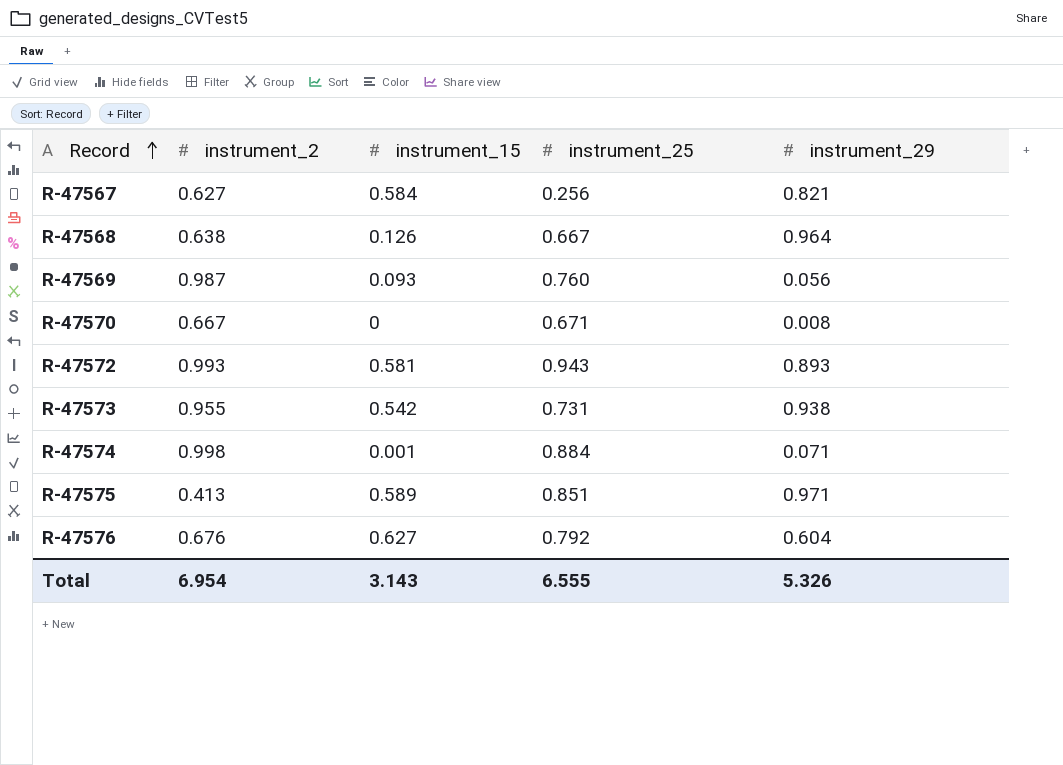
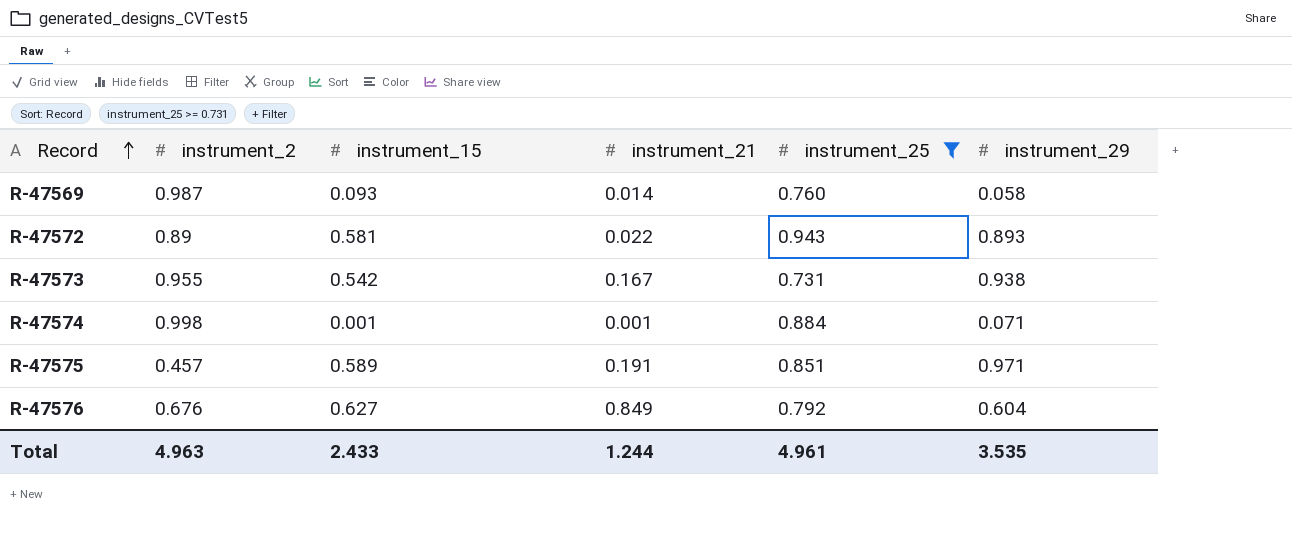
filter: none -> instrument_25 >= 0.731
column instrument_21 | position: none -> 4
R-47569 | instrument_29: 0.056 -> 0.058
R-47572 | instrument_2: 0.993 -> 0.89
R-47575 | instrument_2: 0.413 -> 0.457
Total | instrument_2: 6.954 -> 4.963
Total | instrument_15: 3.143 -> 2.433
Total | instrument_25: 6.555 -> 4.961
Total | instrument_29: 5.326 -> 3.535

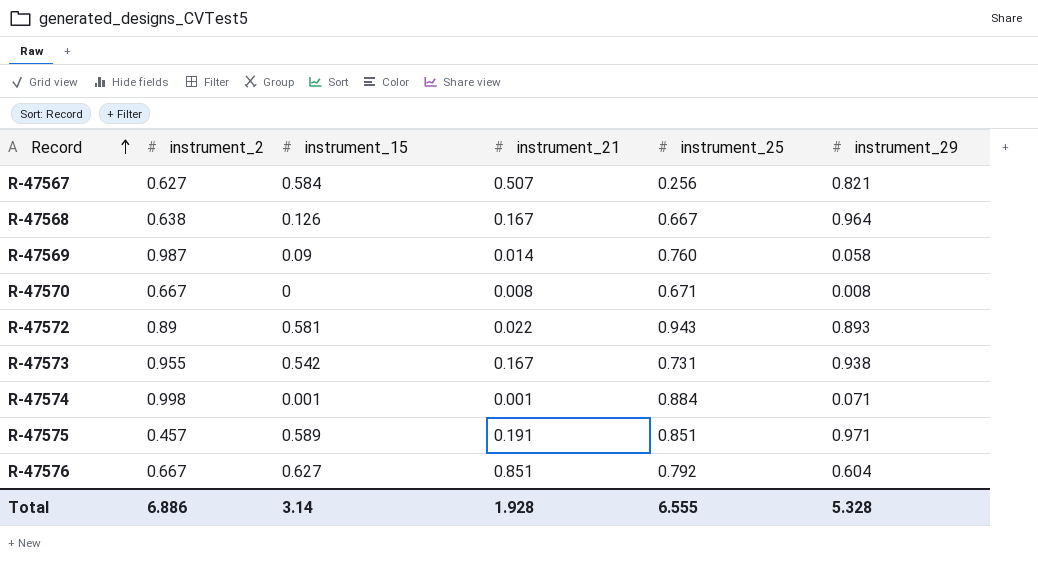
filter: instrument_25 >= 0.731 -> none
R-47569 | instrument_15: 0.093 -> 0.09
R-47576 | instrument_2: 0.676 -> 0.667
R-47576 | instrument_21: 0.849 -> 0.851
Total | instrument_2: 4.963 -> 6.886
Total | instrument_15: 2.433 -> 3.14
Total | instrument_21: 1.244 -> 1.928
Total | instrument_25: 4.961 -> 6.555
Total | instrument_29: 3.535 -> 5.328

